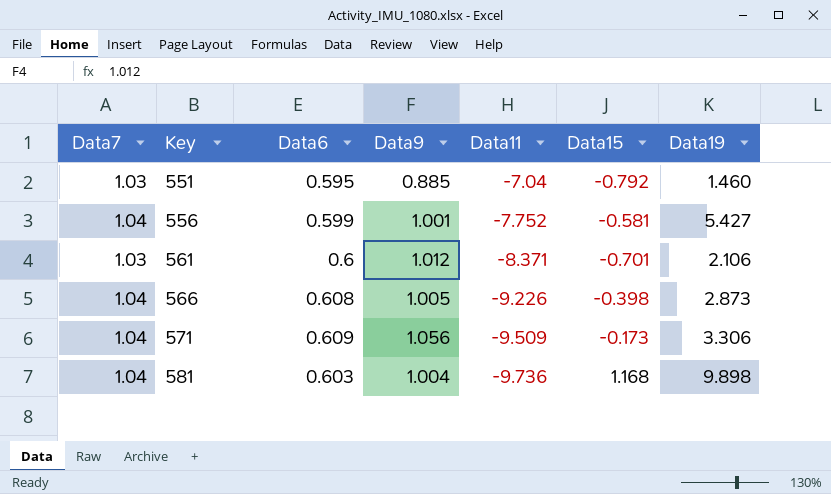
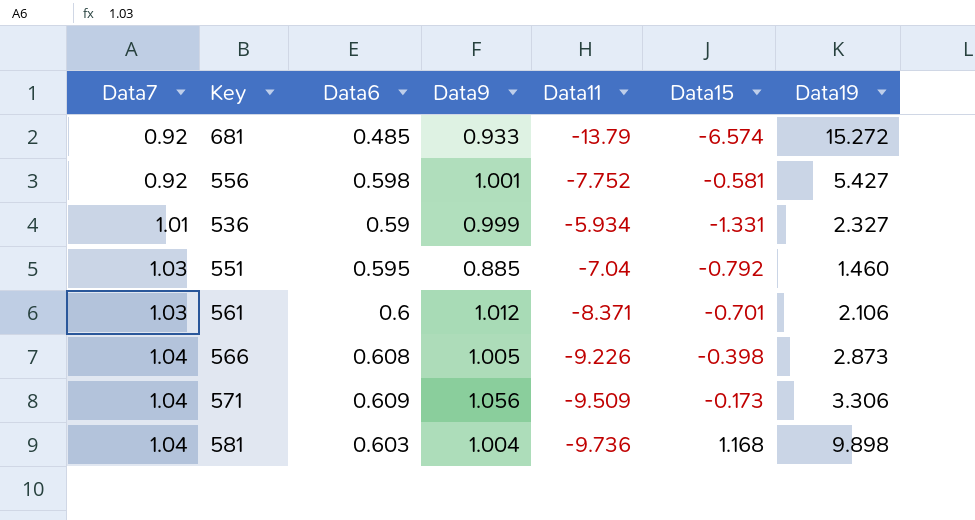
row order: Key ascending -> Data7 ascending
row 681: none -> 0.92 | 0.485 | 0.933 | -13.79 | -6.574 | 15.272
556 | Data7: 1.04 -> 0.92
556 | Data6: 0.599 -> 0.598
row 536: none -> 1.01 | 0.59 | 0.999 | -5.934 | -1.331 | 2.327

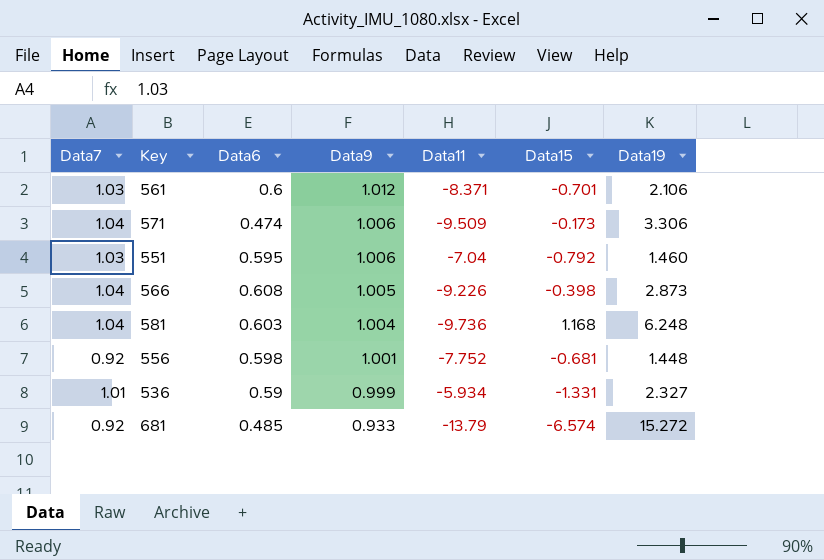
row order: Data7 ascending -> Data9 descending
571 | Data6: 0.609 -> 0.474
571 | Data9: 1.056 -> 1.006
551 | Data9: 0.885 -> 1.006
581 | Data19: 9.898 -> 6.248
556 | Data15: -0.581 -> -0.681
556 | Data19: 5.427 -> 1.448

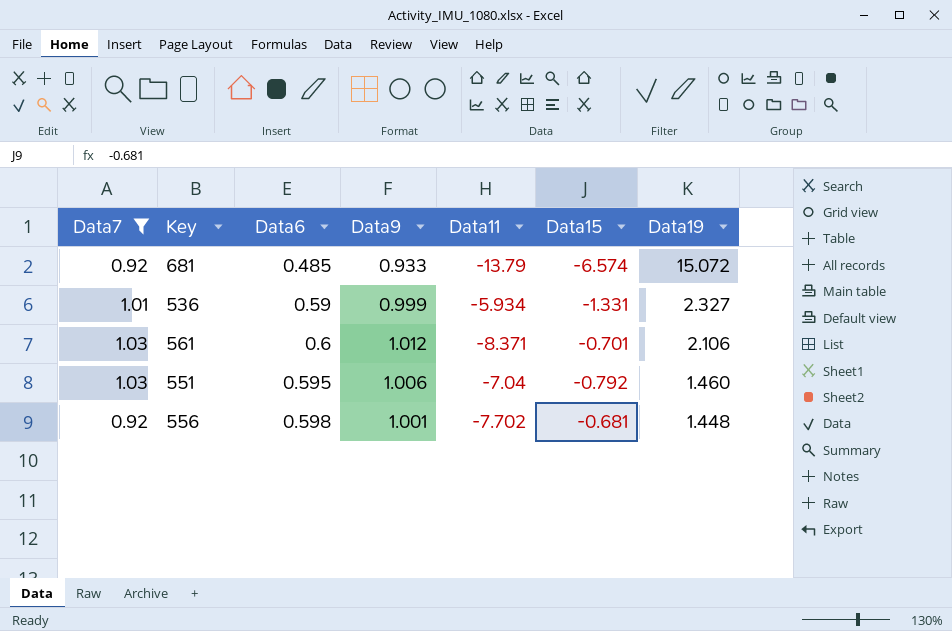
filter: none -> Data7 != 1.04
row order: Data9 descending -> Data19 descending
681 | Data19: 15.272 -> 15.072
556 | Data11: -7.752 -> -7.702

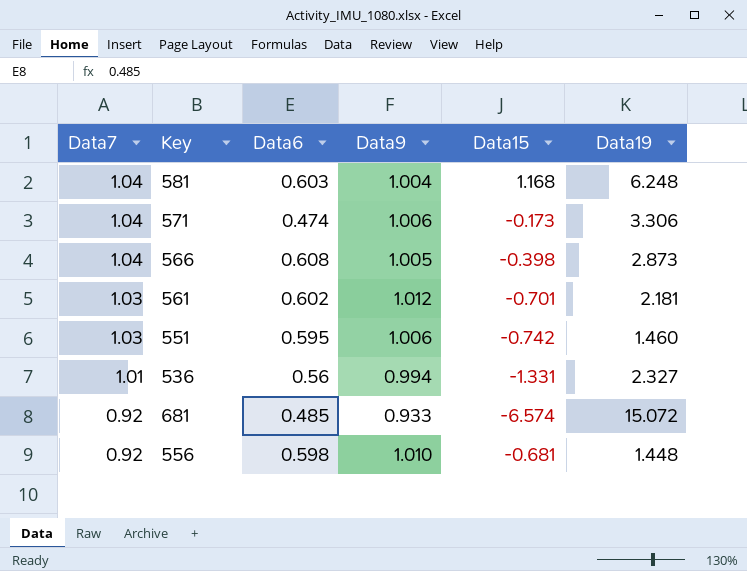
filter: Data7 != 1.04 -> none
row order: Data19 descending -> Data7 descending
column Data11 | position: 5 -> none
561 | Data6: 0.6 -> 0.602
561 | Data19: 2.106 -> 2.181
551 | Data15: -0.792 -> -0.742
536 | Data6: 0.59 -> 0.56
536 | Data9: 0.999 -> 0.994
556 | Data9: 1.001 -> 1.010

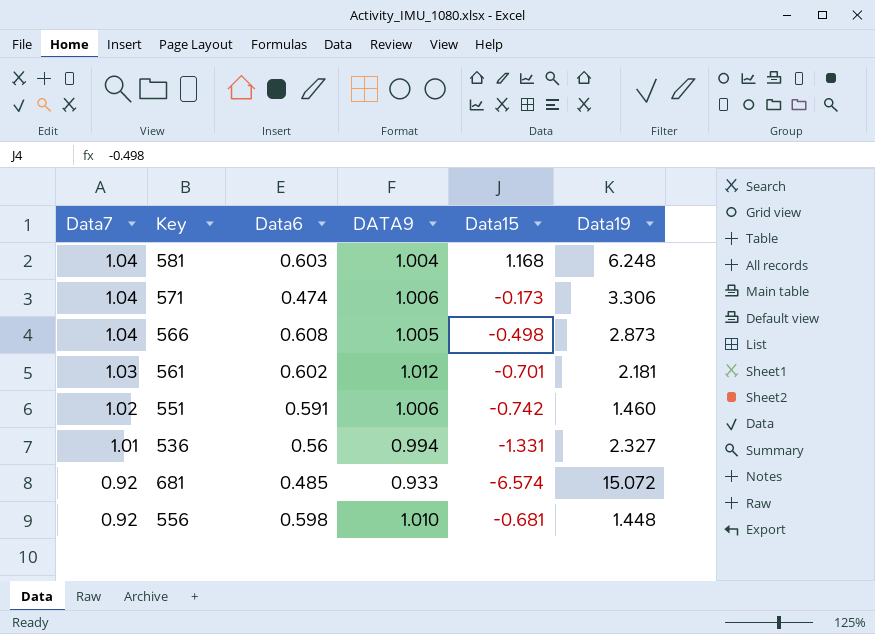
column name: Data9 -> DATA9
566 | Data15: -0.398 -> -0.498
551 | Data7: 1.03 -> 1.02
551 | Data6: 0.595 -> 0.591

